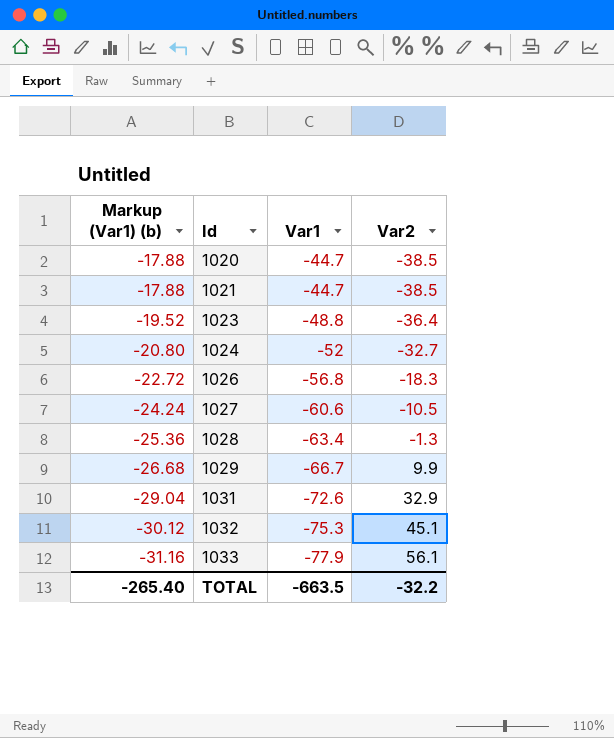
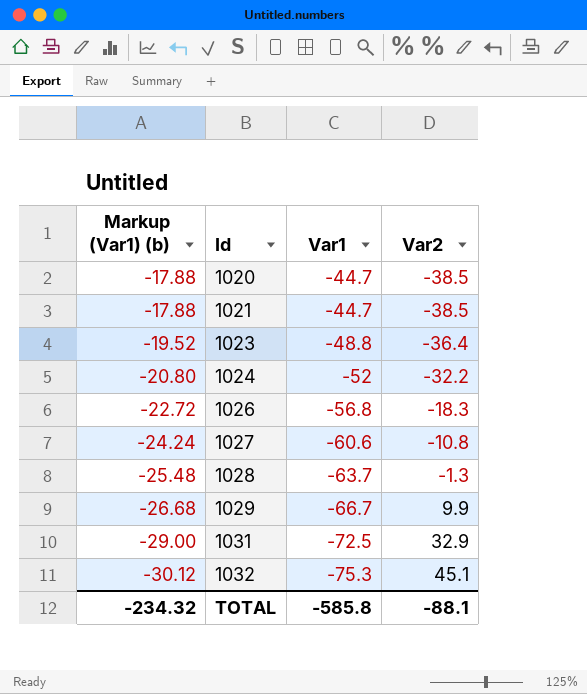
row 1033: -31.16 | -77.9 | 56.1 -> none
1024 | Var2: -32.7 -> -32.2
1027 | Var2: -10.5 -> -10.8
1028 | Markup (Var1) (b): -25.36 -> -25.48
1028 | Var1: -63.4 -> -63.7
1031 | Markup (Var1) (b): -29.04 -> -29.00
1031 | Var1: -72.6 -> -72.5
TOTAL | Markup (Var1) (b): -265.40 -> -234.32
TOTAL | Var1: -663.5 -> -585.8
TOTAL | Var2: -32.2 -> -88.1

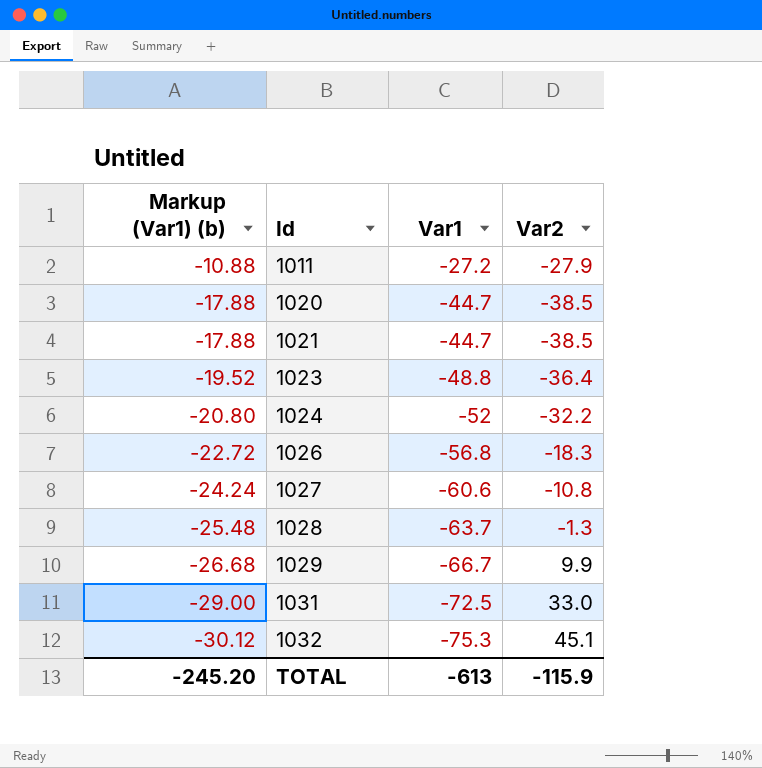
row 1011: none -> -10.88 | -27.2 | -27.9
1031 | Var2: 32.9 -> 33.0
TOTAL | Markup (Var1) (b): -234.32 -> -245.20
TOTAL | Var1: -585.8 -> -613
TOTAL | Var2: -88.1 -> -115.9

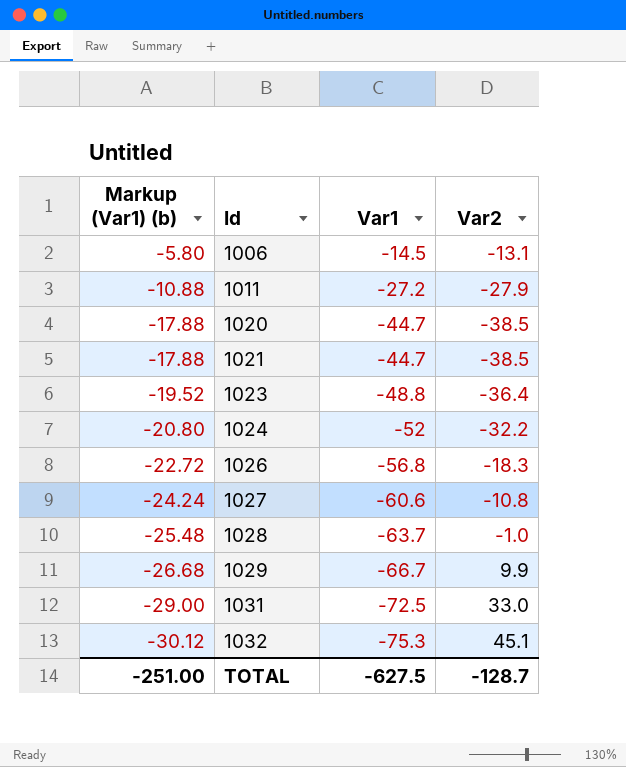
row 1006: none -> -5.80 | -14.5 | -13.1
1028 | Var2: -1.3 -> -1.0
TOTAL | Markup (Var1) (b): -245.20 -> -251.00
TOTAL | Var1: -613 -> -627.5
TOTAL | Var2: -115.9 -> -128.7

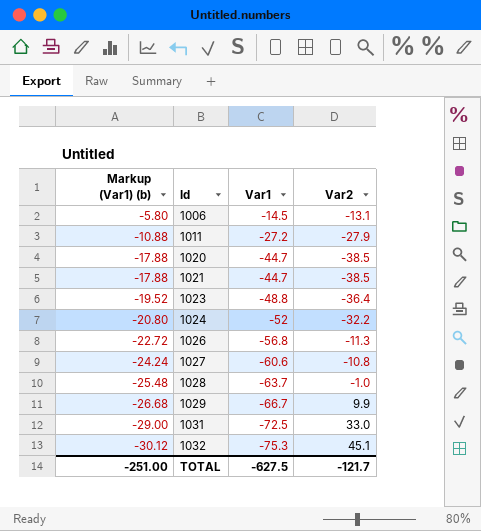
1026 | Var2: -18.3 -> -11.3
TOTAL | Var2: -128.7 -> -121.7

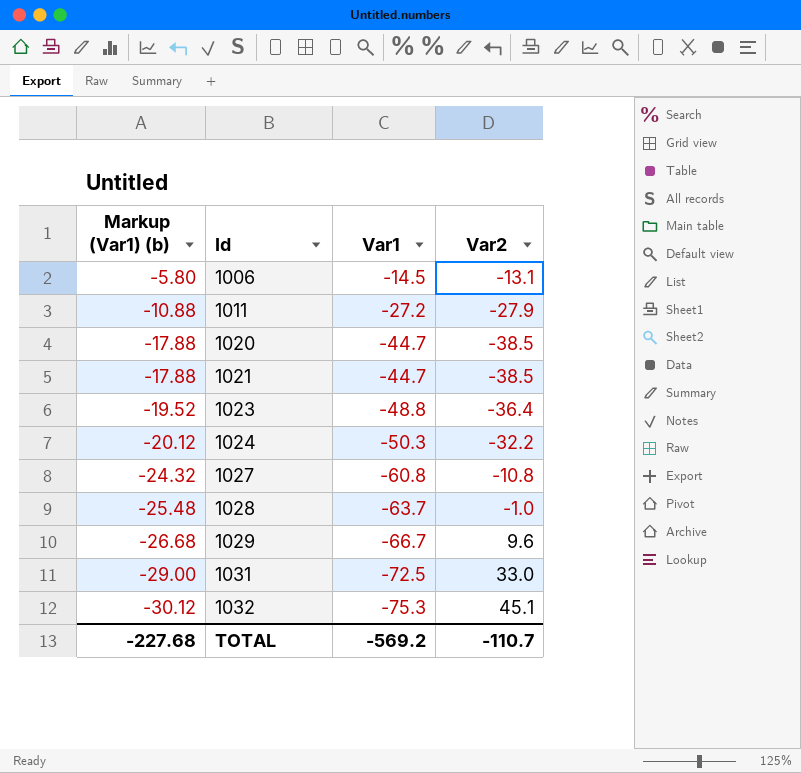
row 1026: -22.72 | -56.8 | -11.3 -> none
1024 | Markup (Var1) (b): -20.80 -> -20.12
1024 | Var1: -52 -> -50.3
1027 | Markup (Var1) (b): -24.24 -> -24.32
1027 | Var1: -60.6 -> -60.8
1029 | Var2: 9.9 -> 9.6
TOTAL | Markup (Var1) (b): -251.00 -> -227.68
TOTAL | Var1: -627.5 -> -569.2
TOTAL | Var2: -121.7 -> -110.7

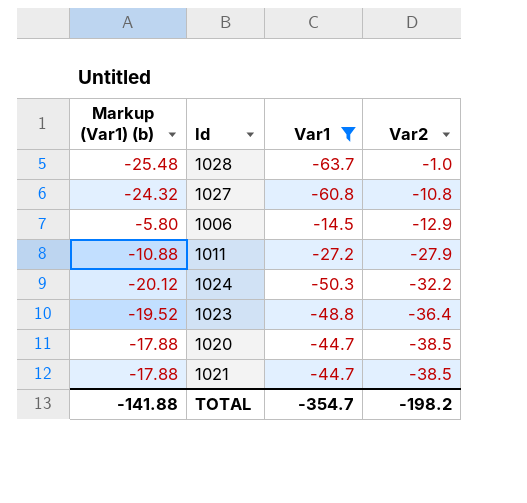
filter: none -> Var1 >= -63.7
row order: Markup (Var1) (b) descending -> Var2 descending
1006 | Var2: -13.1 -> -12.9
TOTAL | Markup (Var1) (b): -227.68 -> -141.88
TOTAL | Var1: -569.2 -> -354.7
TOTAL | Var2: -110.7 -> -198.2

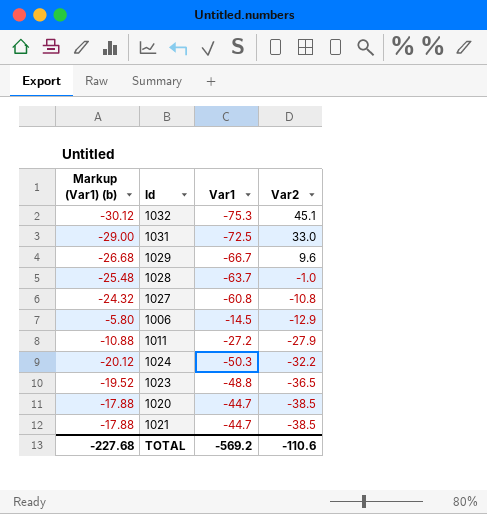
filter: Var1 >= -63.7 -> none
1023 | Var2: -36.4 -> -36.5
TOTAL | Markup (Var1) (b): -141.88 -> -227.68
TOTAL | Var1: -354.7 -> -569.2
TOTAL | Var2: -198.2 -> -110.6

